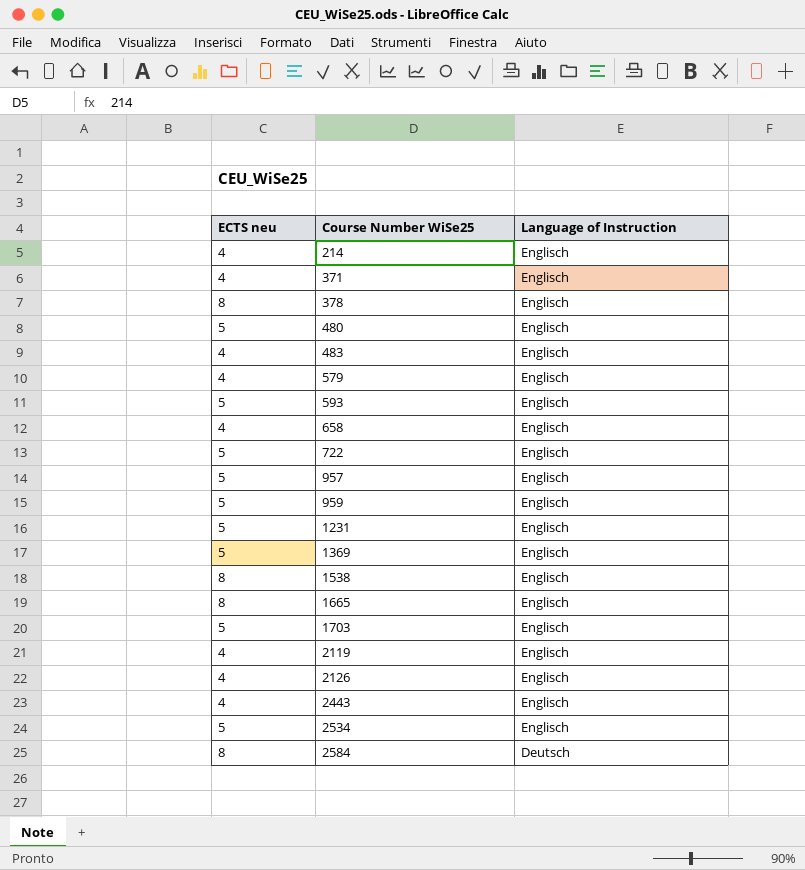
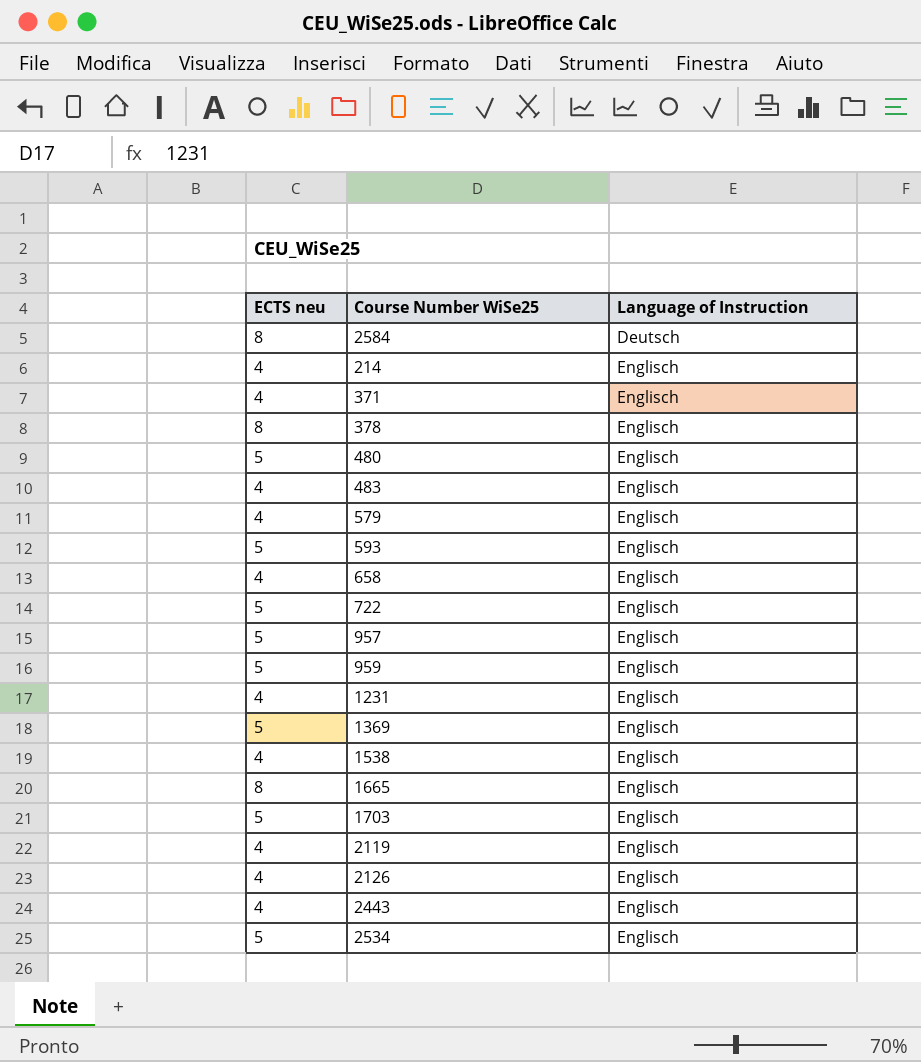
row order: Course Number WiSe25 ascending -> Language of Instruction ascending
1231 | ECTS neu: 5 -> 4
1538 | ECTS neu: 8 -> 4

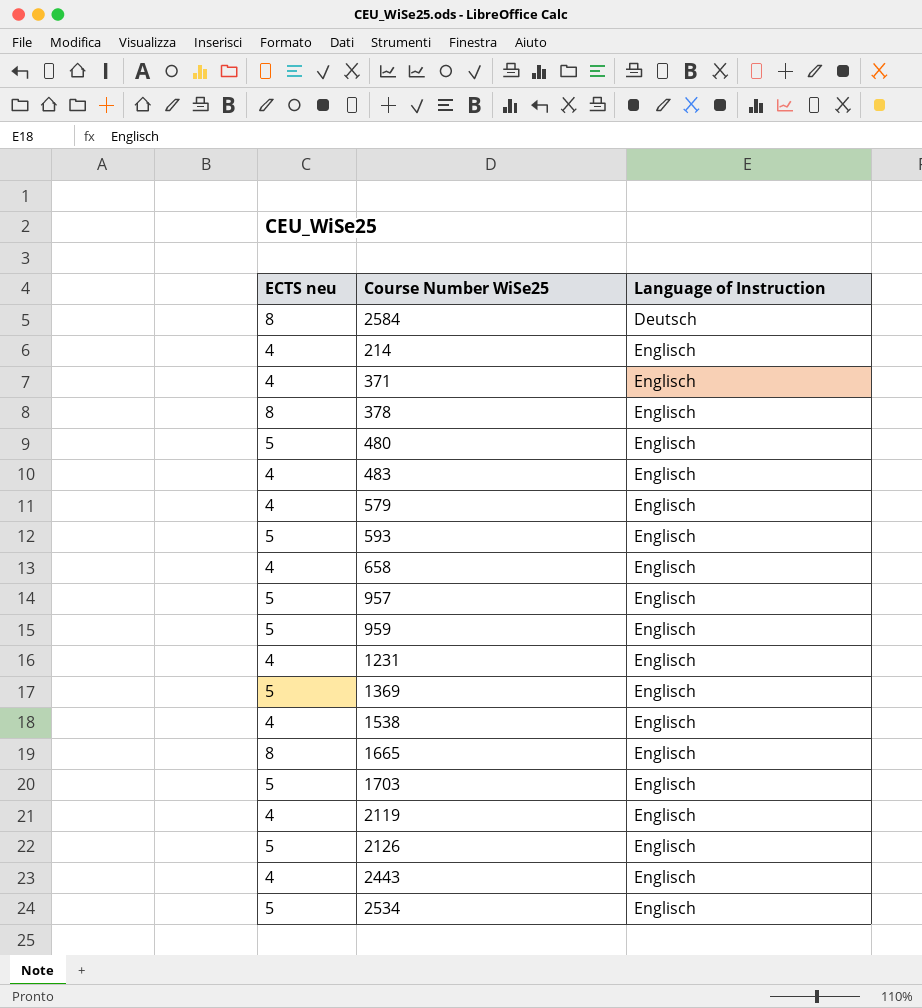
row 722: 5 | Englisch -> none
2126 | ECTS neu: 4 -> 5

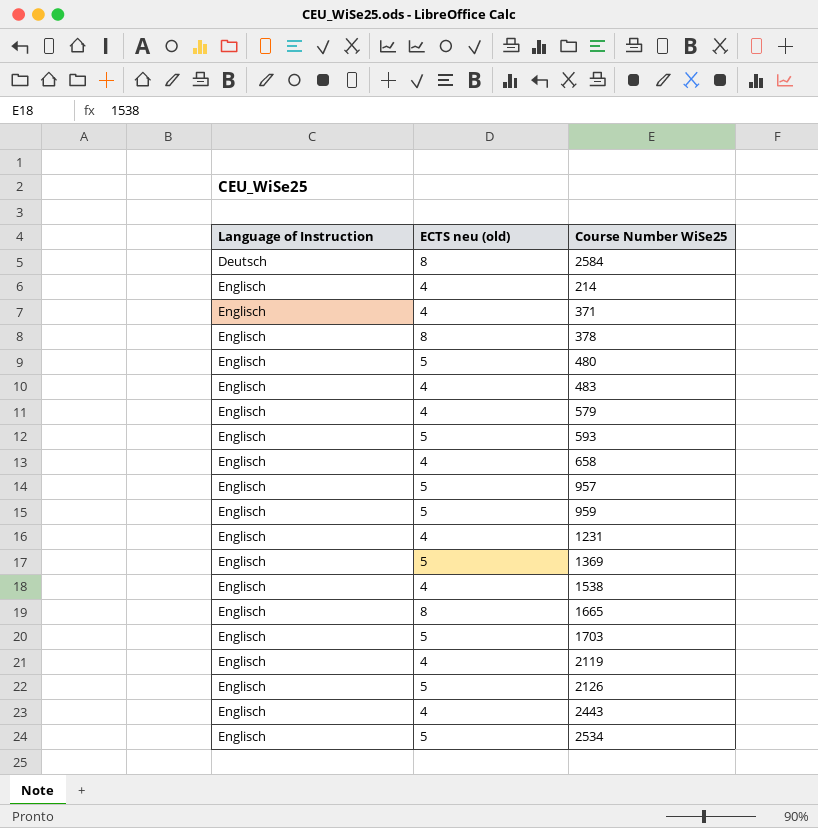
column Language of Instruction | position: 3 -> 1
column name: ECTS neu -> ECTS neu (old)

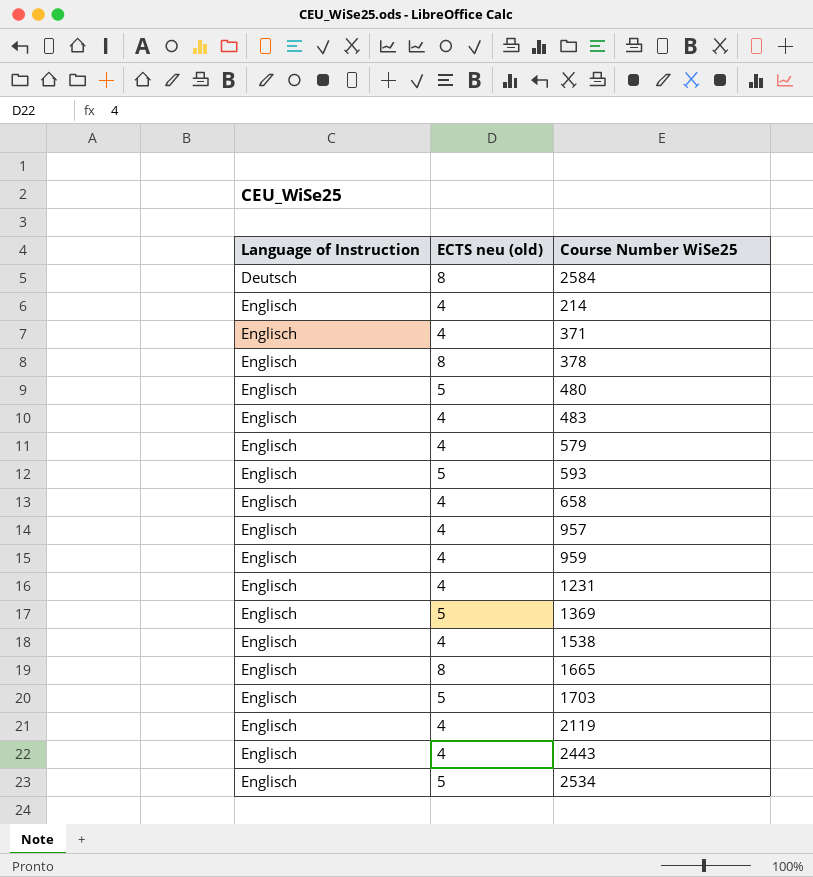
row 2126: Englisch | 5 -> none
957 | ECTS neu (old): 5 -> 4
959 | ECTS neu (old): 5 -> 4

